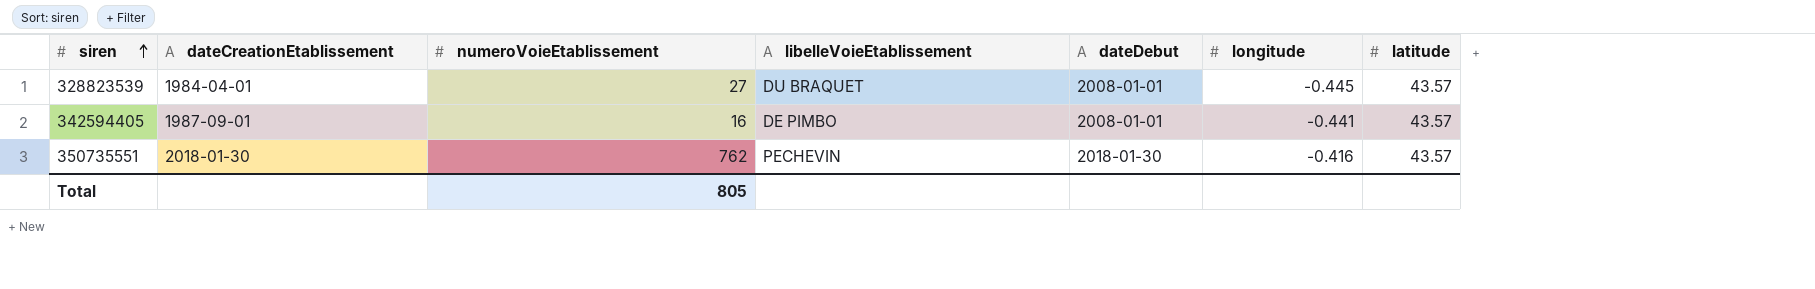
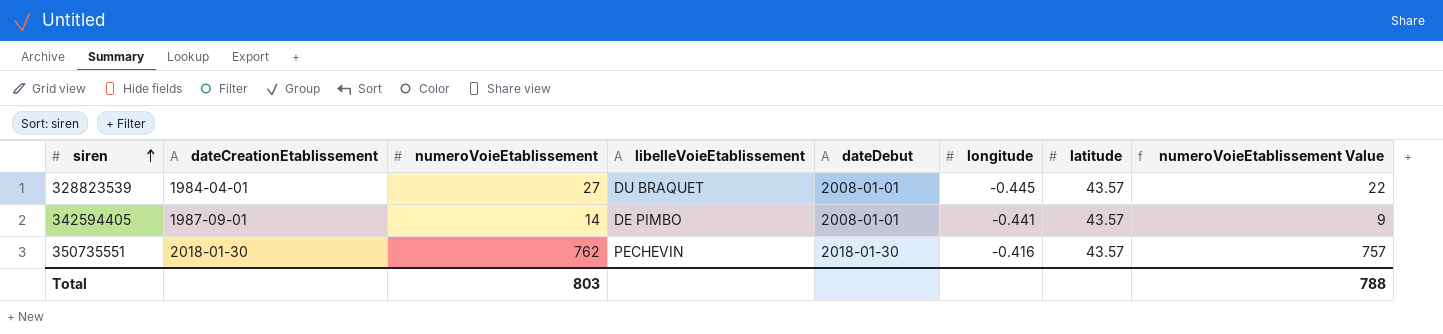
column numeroVoieEtablissement Value | formula: none -> [numeroVoieEtablissement] - 5
342594405 | numeroVoieEtablissement: 16 -> 14
Total | numeroVoieEtablissement: 805 -> 803

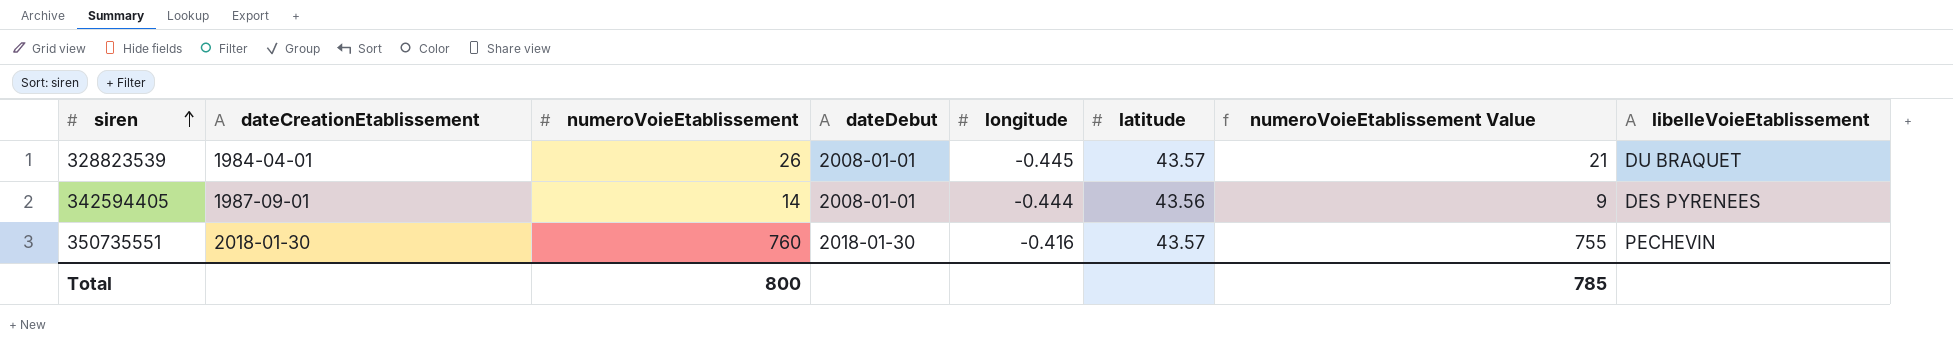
column libelleVoieEtablissement | position: 4 -> 8
328823539 | numeroVoieEtablissement: 27 -> 26
328823539 | numeroVoieEtablissement Value: 22 -> 21
342594405 | longitude: -0.441 -> -0.444
342594405 | latitude: 43.57 -> 43.56
342594405 | libelleVoieEtablissement: DE PIMBO -> DES PYRENEES
350735551 | numeroVoieEtablissement: 762 -> 760
350735551 | numeroVoieEtablissement Value: 757 -> 755
Total | numeroVoieEtablissement: 803 -> 800
Total | numeroVoieEtablissement Value: 788 -> 785

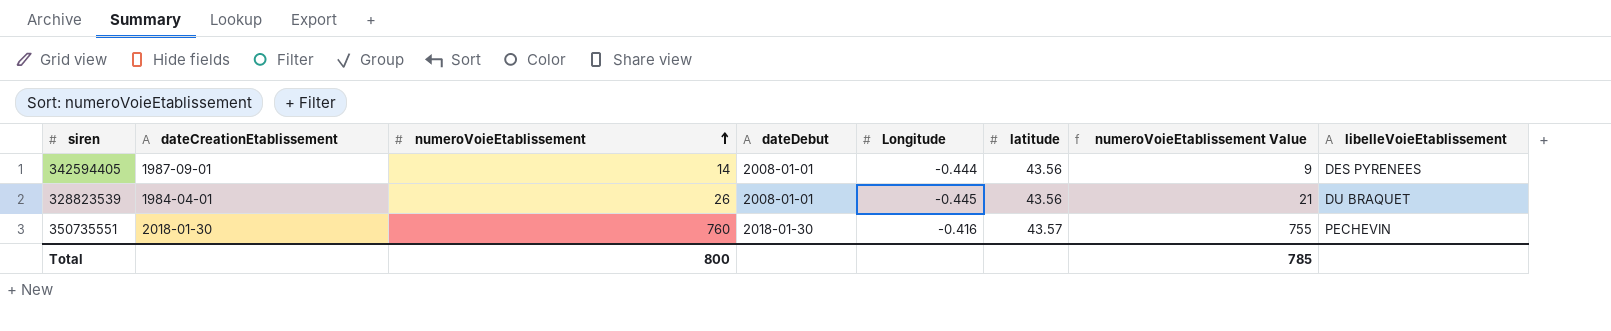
row order: siren ascending -> numeroVoieEtablissement ascending
column name: longitude -> Longitude
328823539 | latitude: 43.57 -> 43.56

